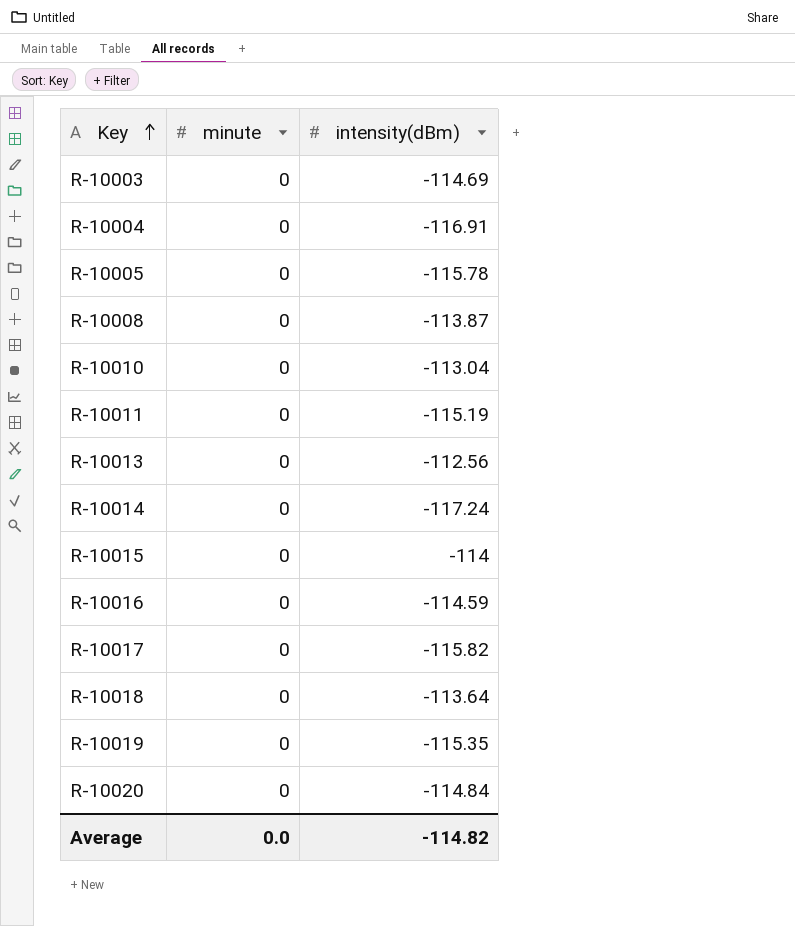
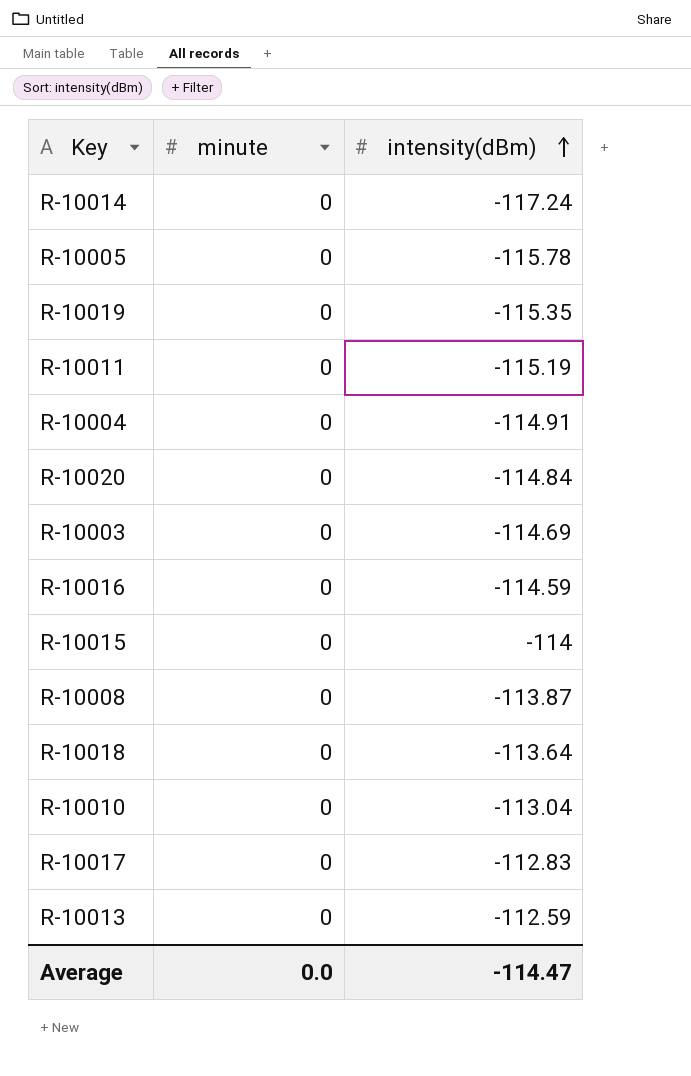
row order: Key ascending -> intensity(dBm) ascending
R-10004 | intensity(dBm): -116.91 -> -114.91
R-10017 | intensity(dBm): -115.82 -> -112.83
R-10013 | intensity(dBm): -112.56 -> -112.59
Average | intensity(dBm): -114.82 -> -114.47

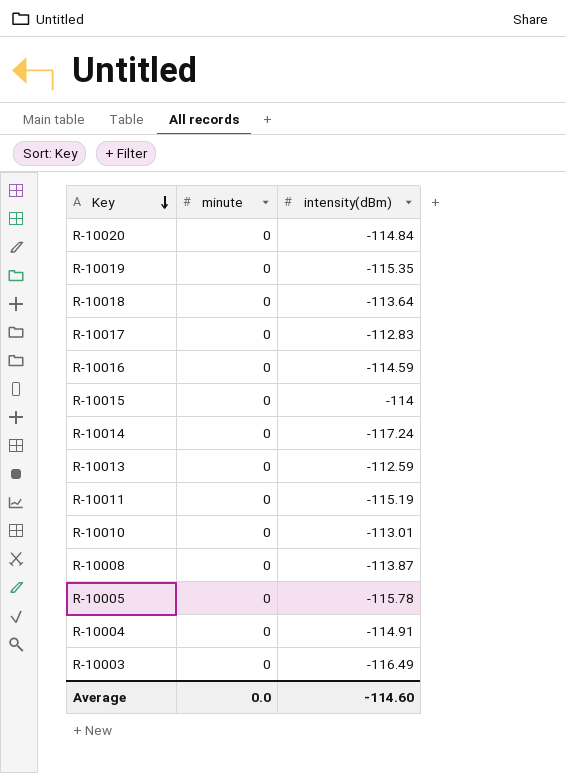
row order: intensity(dBm) ascending -> Key descending
R-10010 | intensity(dBm): -113.04 -> -113.01
R-10003 | intensity(dBm): -114.69 -> -116.49
Average | intensity(dBm): -114.47 -> -114.60

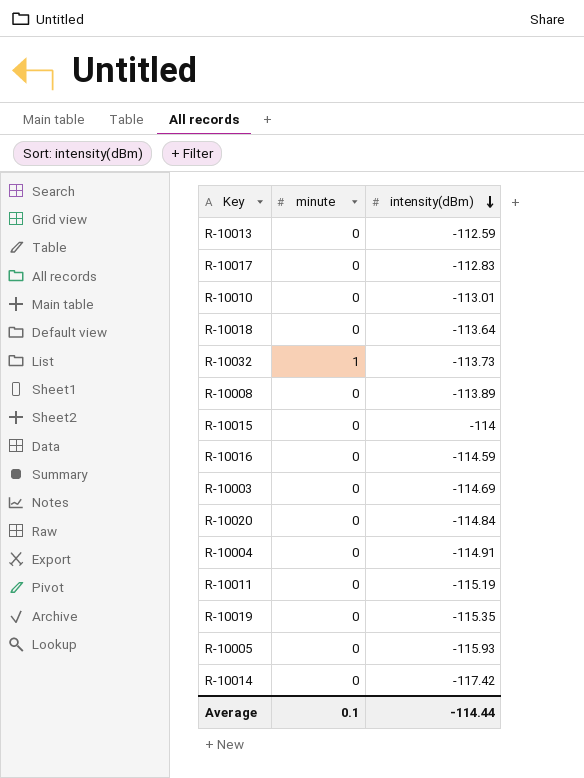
row order: Key descending -> intensity(dBm) descending
row R-10032: none -> 1 | -113.73
R-10008 | intensity(dBm): -113.87 -> -113.89
R-10003 | intensity(dBm): -116.49 -> -114.69
R-10005 | intensity(dBm): -115.78 -> -115.93
R-10014 | intensity(dBm): -117.24 -> -117.42
Average | minute: 0.0 -> 0.1
Average | intensity(dBm): -114.60 -> -114.44

